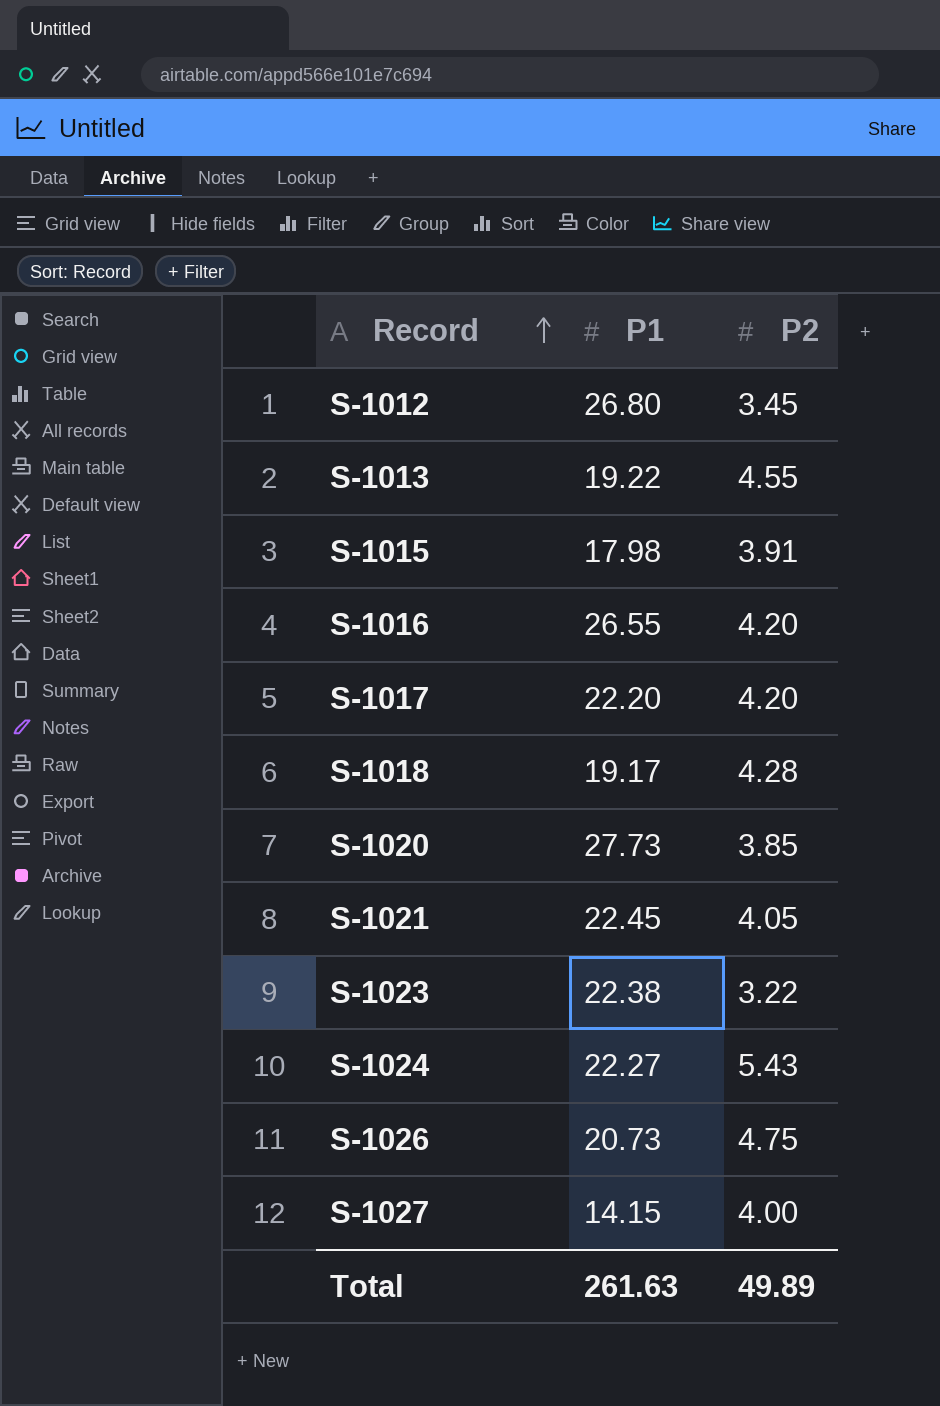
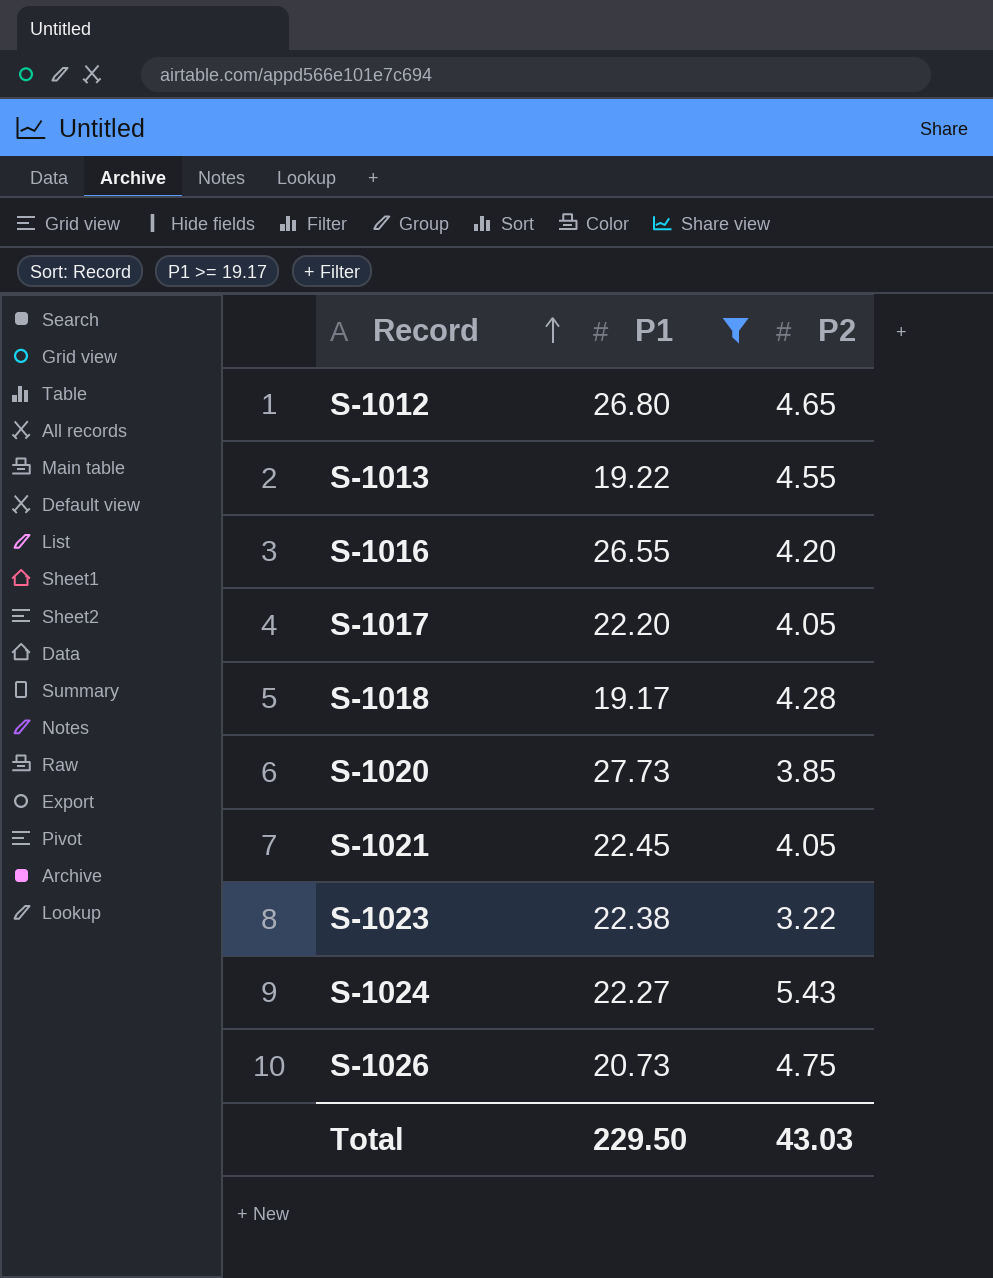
filter: none -> P1 >= 19.17
S-1012 | P2: 3.45 -> 4.65
S-1017 | P2: 4.20 -> 4.05
Total | P1: 261.63 -> 229.50
Total | P2: 49.89 -> 43.03

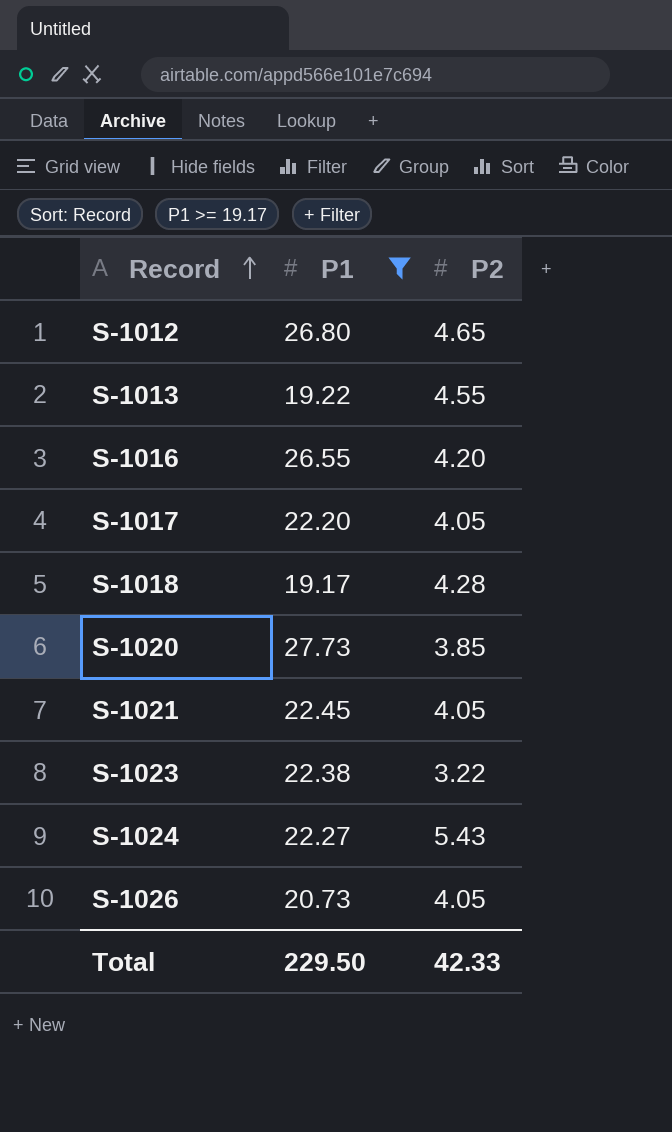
S-1026 | P2: 4.75 -> 4.05
Total | P2: 43.03 -> 42.33

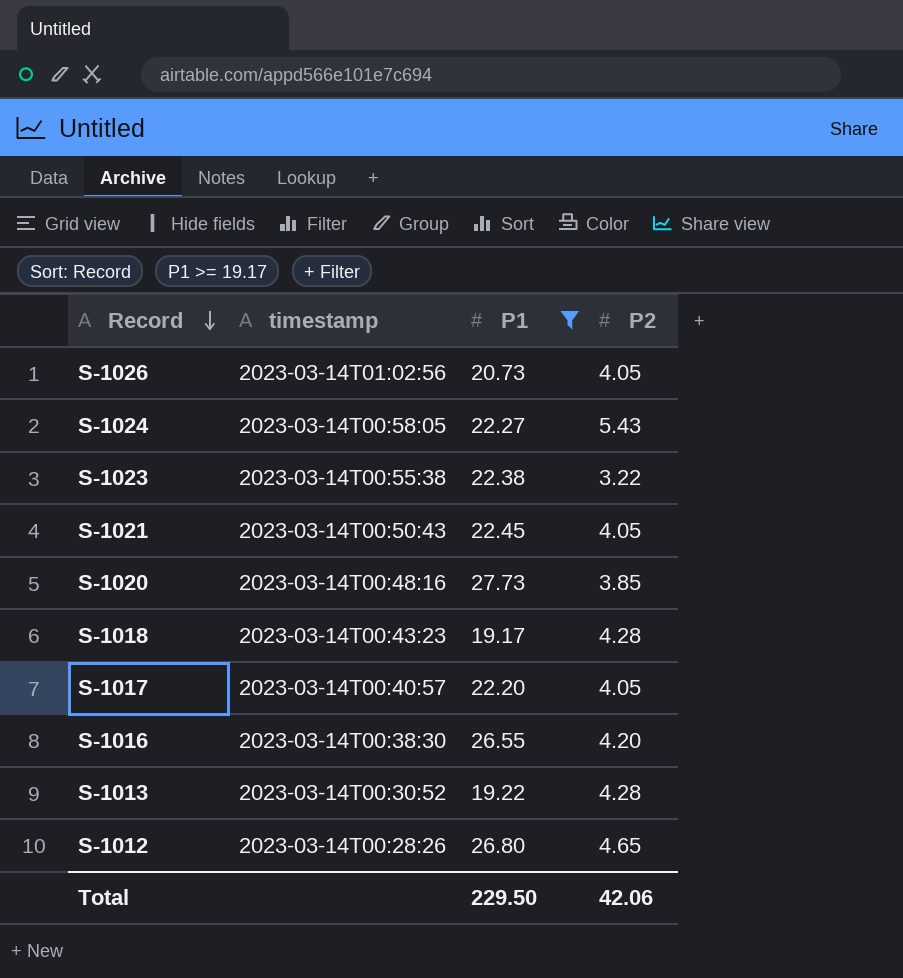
row order: Record ascending -> Record descending
column timestamp | position: none -> 2
S-1013 | P2: 4.55 -> 4.28
Total | P2: 42.33 -> 42.06

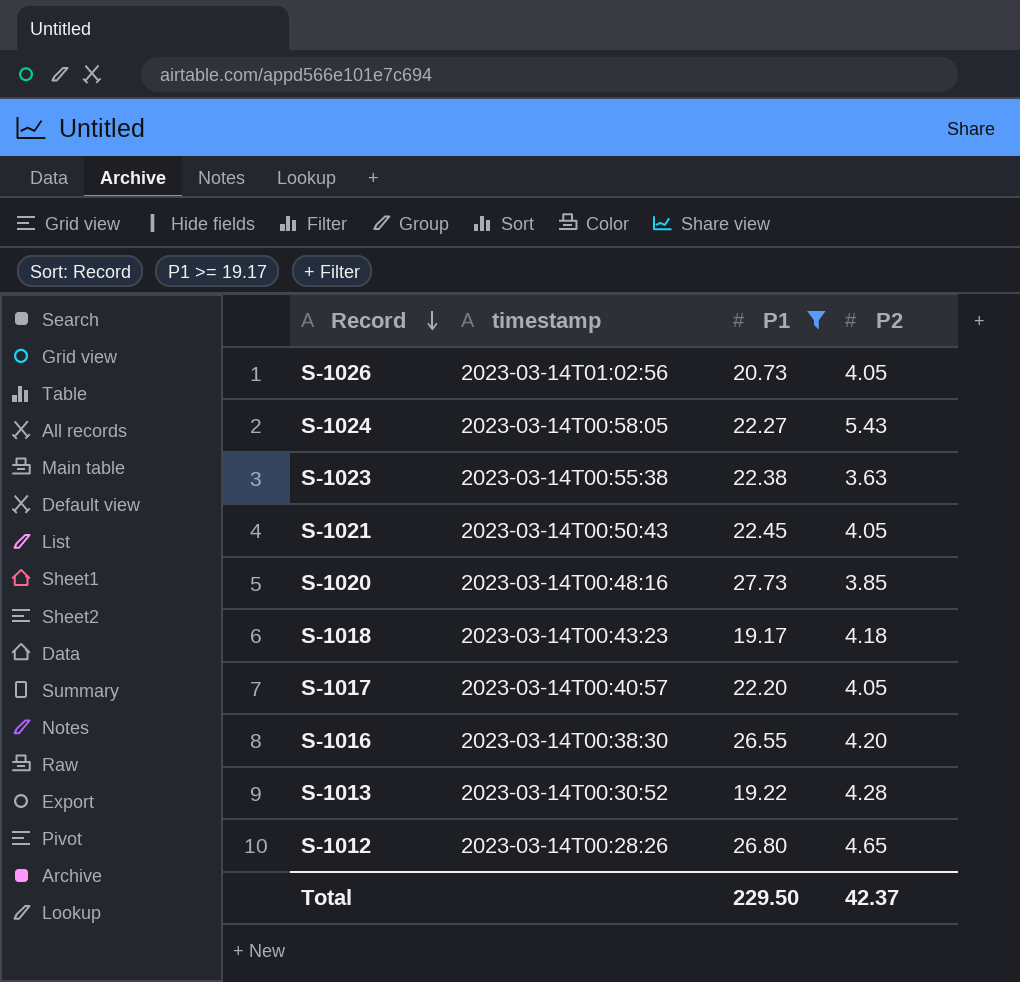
S-1023 | P2: 3.22 -> 3.63
S-1018 | P2: 4.28 -> 4.18
Total | P2: 42.06 -> 42.37

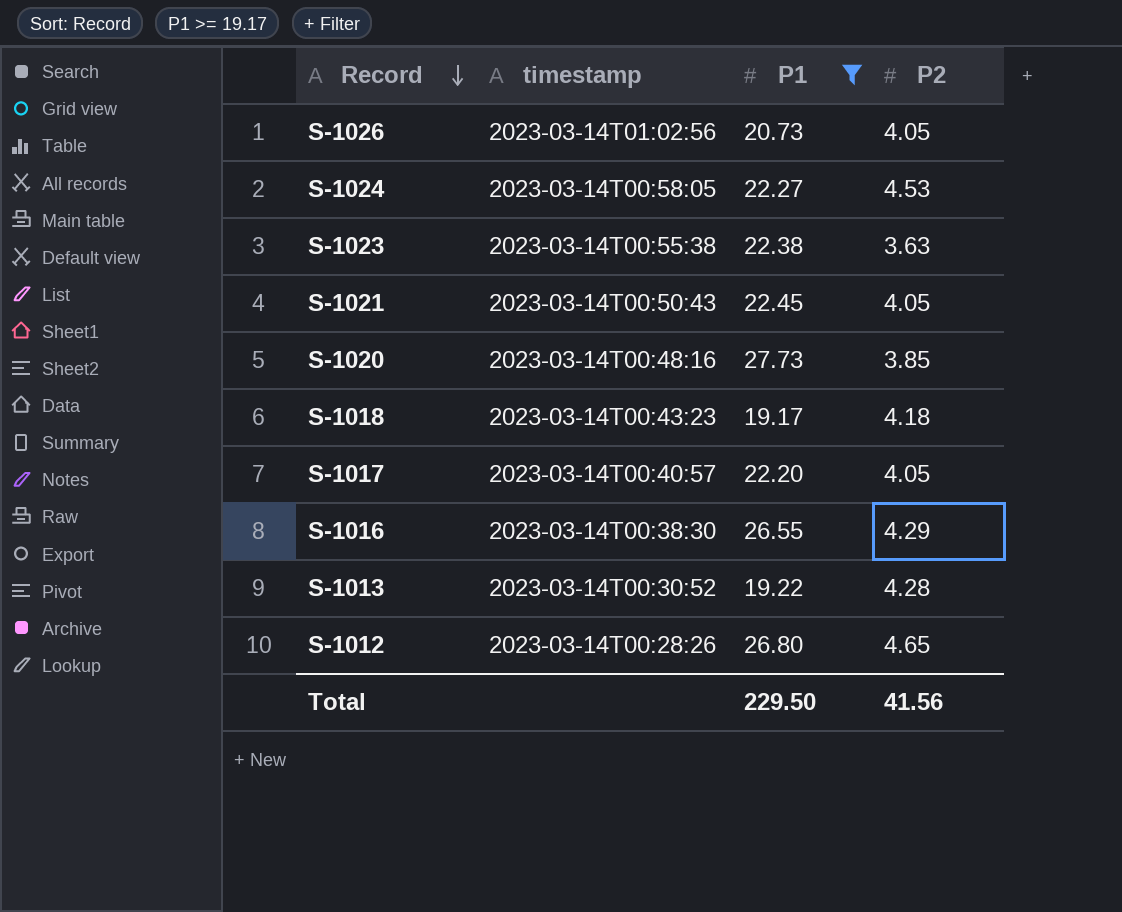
S-1024 | P2: 5.43 -> 4.53
S-1016 | P2: 4.20 -> 4.29
Total | P2: 42.37 -> 41.56

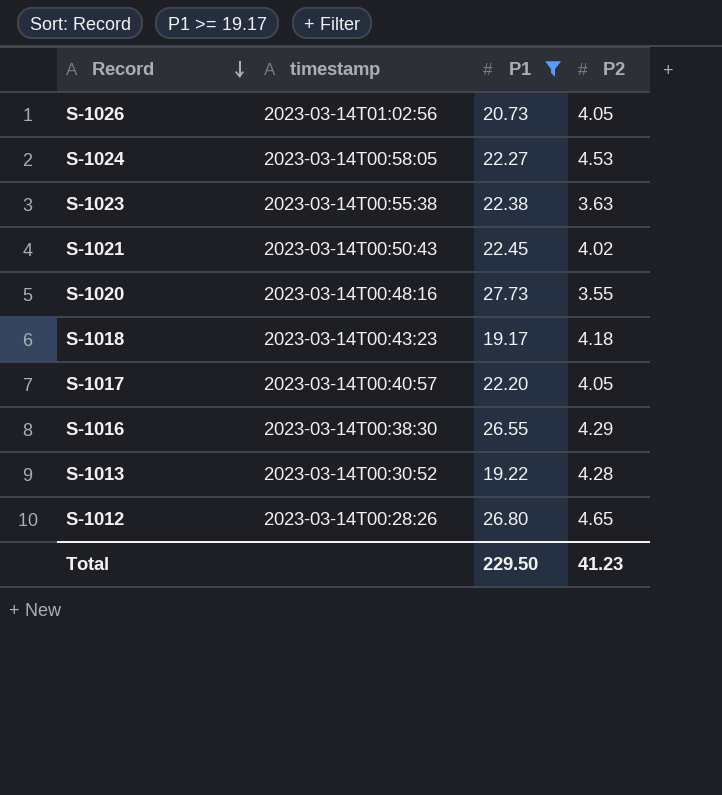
S-1021 | P2: 4.05 -> 4.02
S-1020 | P2: 3.85 -> 3.55
Total | P2: 41.56 -> 41.23

